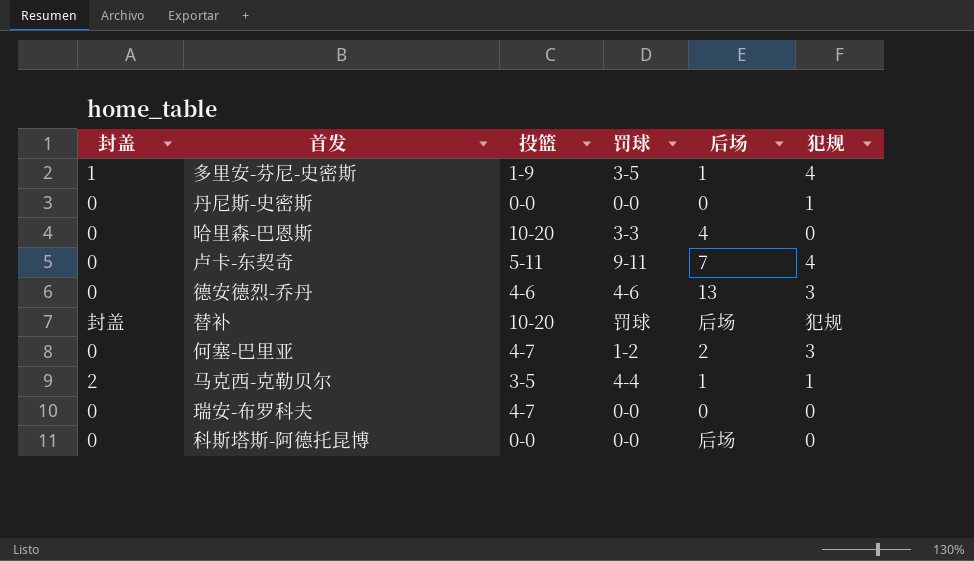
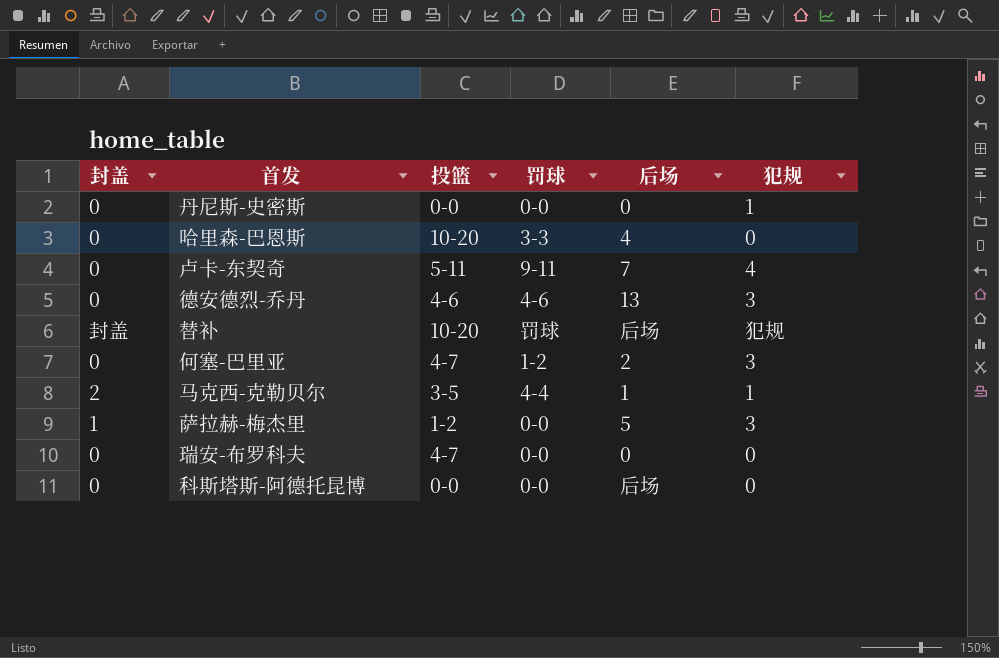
row 多里安-芬尼-史密斯: 1 | 1-9 | 3-5 | 1 | 4 -> none
row 萨拉赫-梅杰里: none -> 1 | 1-2 | 0-0 | 5 | 3

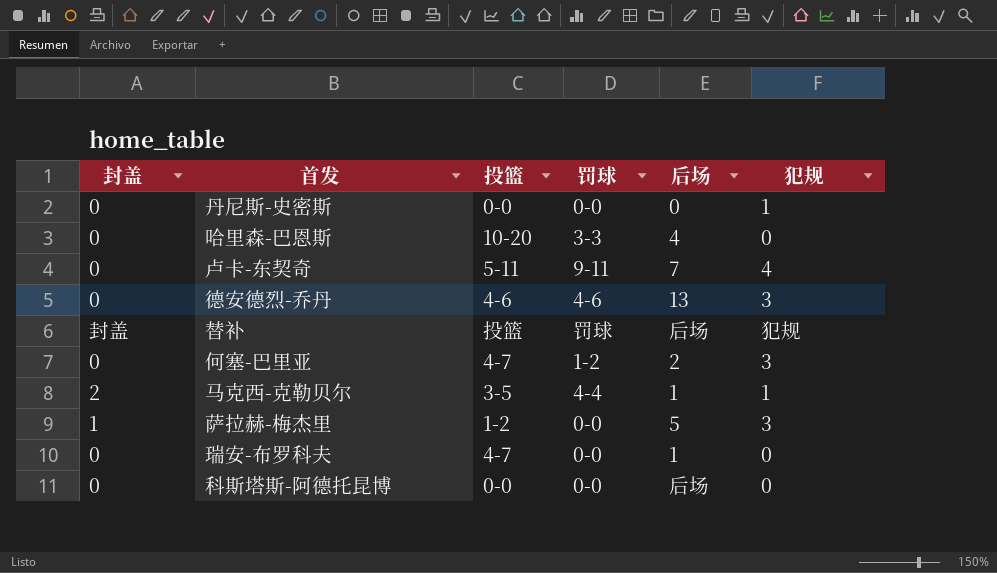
替补 | 投篮: 10-20 -> 投篮
瑞安-布罗科夫 | 后场: 0 -> 1

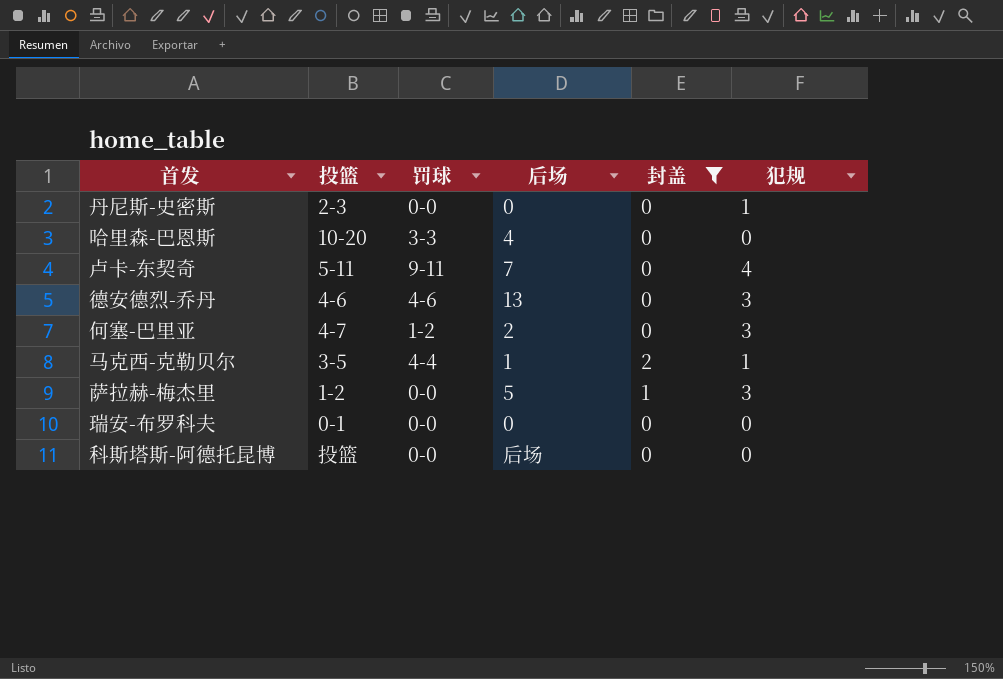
filter: none -> 封盖 != 封盖
column 封盖 | position: 1 -> 5
丹尼斯-史密斯 | 投篮: 0-0 -> 2-3
瑞安-布罗科夫 | 投篮: 4-7 -> 0-1
瑞安-布罗科夫 | 后场: 1 -> 0
科斯塔斯-阿德托昆博 | 投篮: 0-0 -> 投篮

